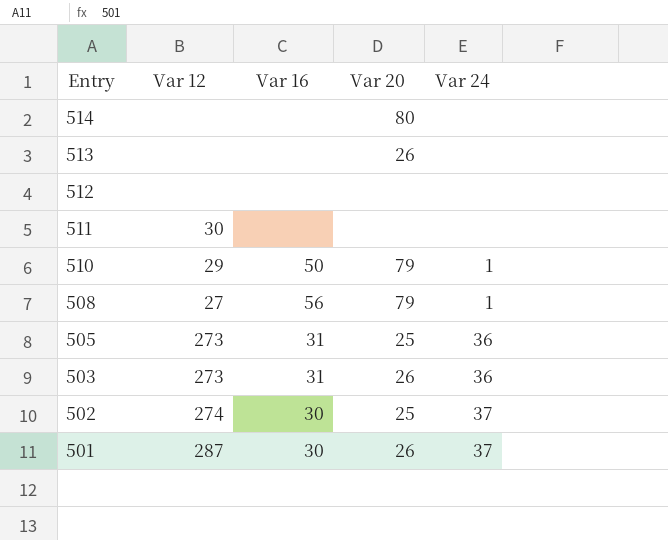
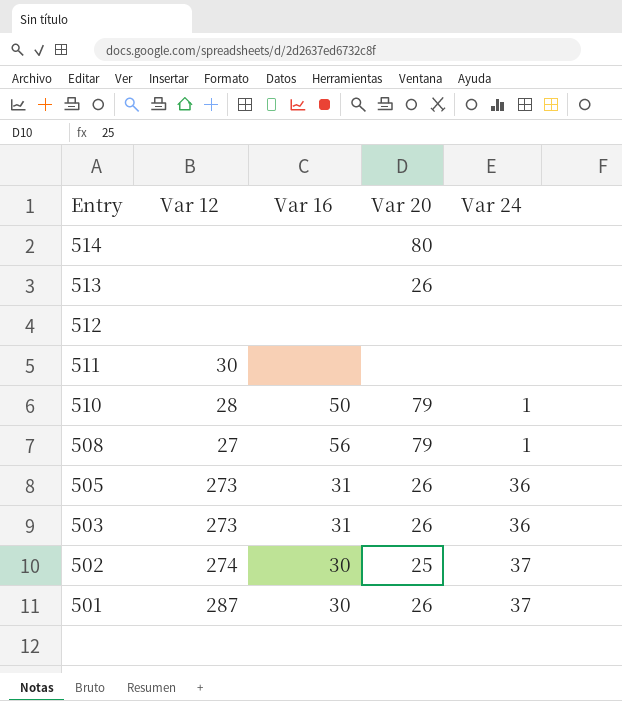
510 | Var 12: 29 -> 28
505 | Var 20: 25 -> 26

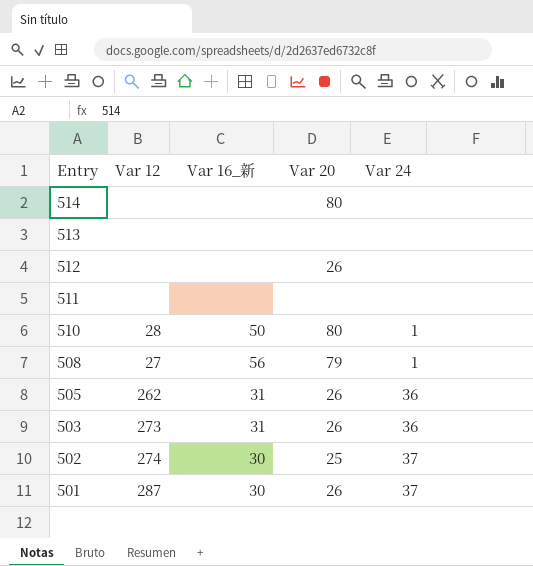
column name: Var 16 -> Var 16_新
513 | Var 20: 26 -> none
512 | Var 20: none -> 26
511 | Var 12: 30 -> none
510 | Var 20: 79 -> 80
505 | Var 12: 273 -> 262

